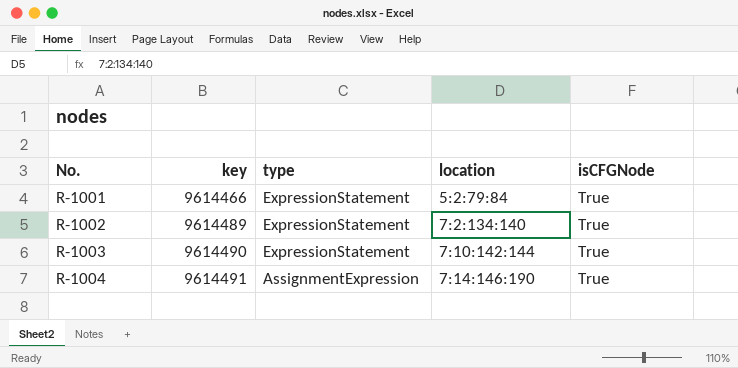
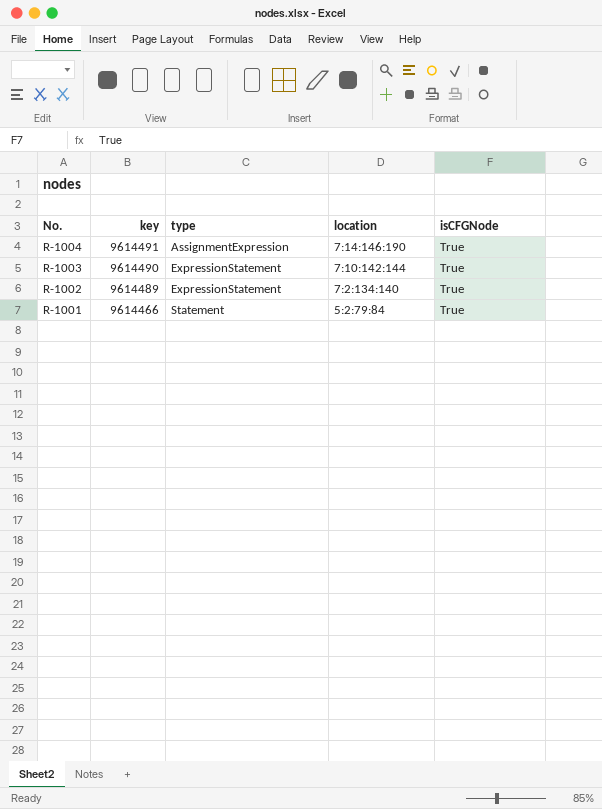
row order: No. ascending -> No. descending
R-1001 | type: ExpressionStatement -> Statement

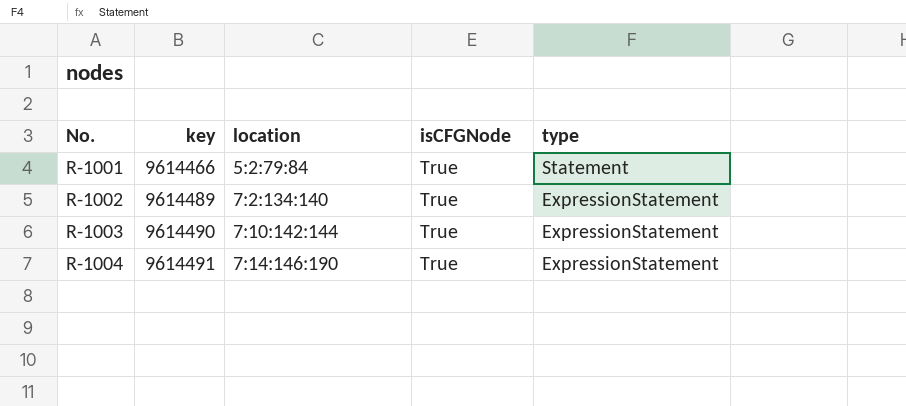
row order: No. descending -> No. ascending
column type | position: 3 -> 5
R-1004 | type: AssignmentExpression -> ExpressionStatement

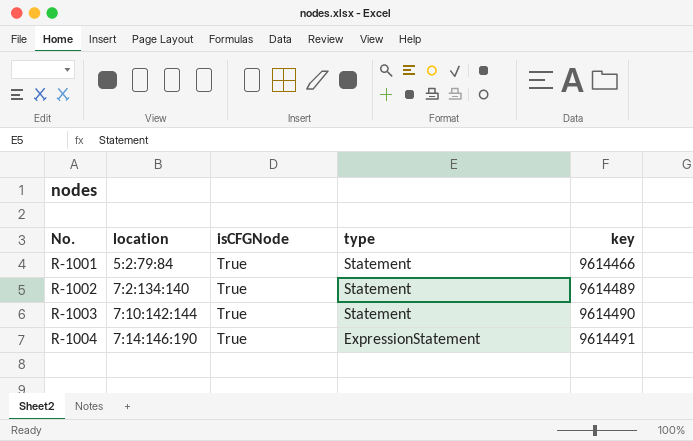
column key | position: 2 -> 5
R-1002 | type: ExpressionStatement -> Statement
R-1003 | type: ExpressionStatement -> Statement

